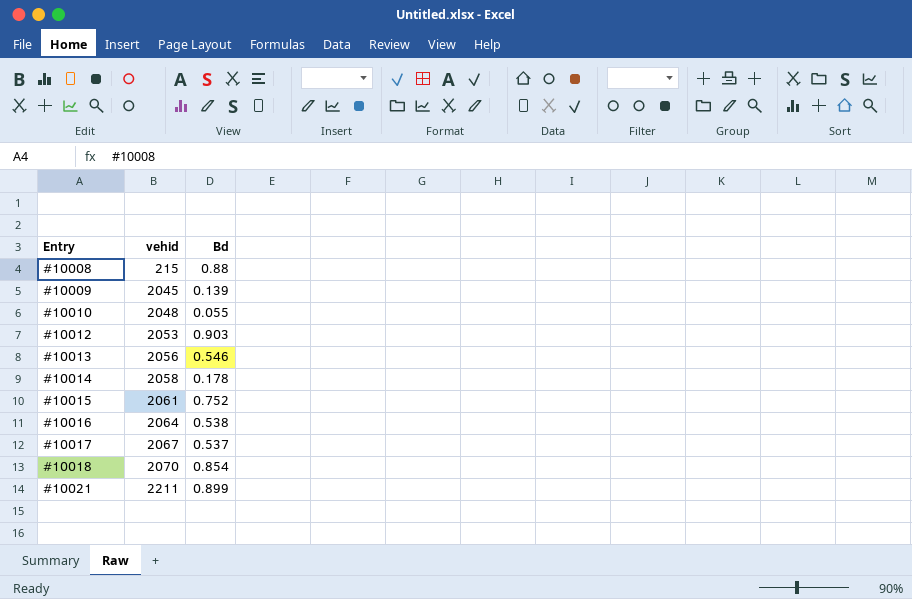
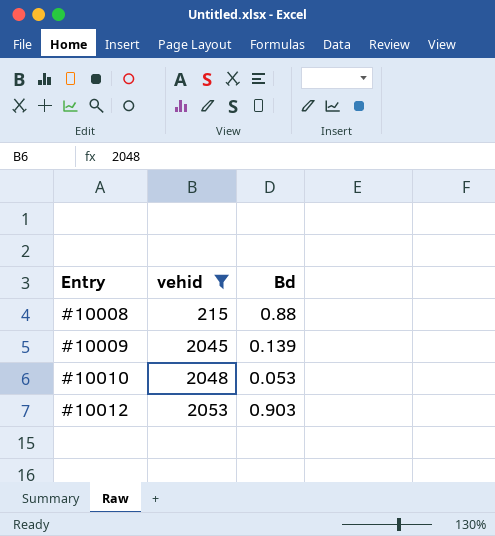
filter: none -> vehid <= 2053
#10010 | Bd: 0.055 -> 0.053

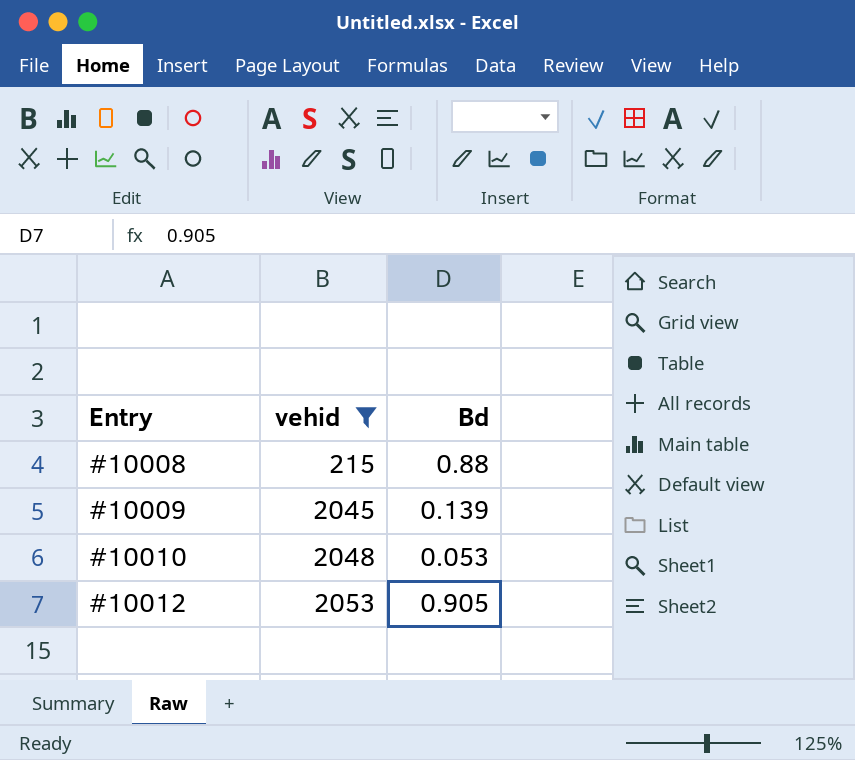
#10012 | Bd: 0.903 -> 0.905

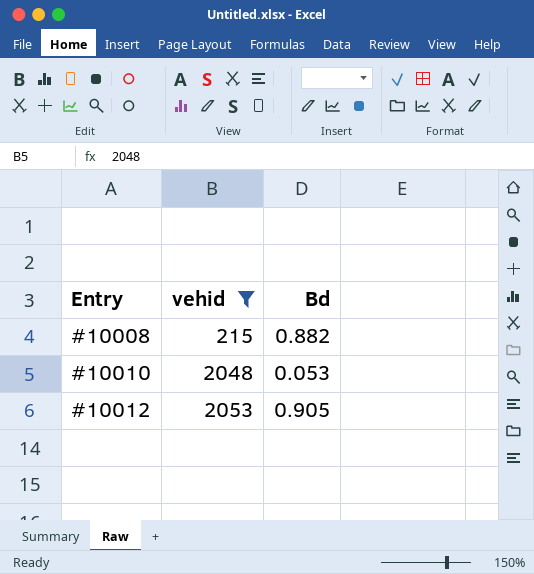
row #10009: 2045 | 0.139 -> none
#10008 | Bd: 0.88 -> 0.882

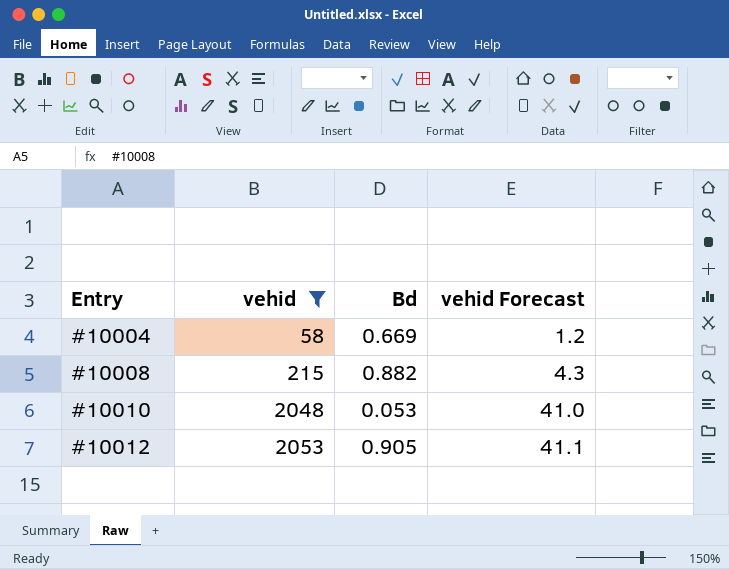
column vehid Forecast | formula: none -> [vehid] * 0.02
row #10004: none -> 58 | 0.669 | 1.2

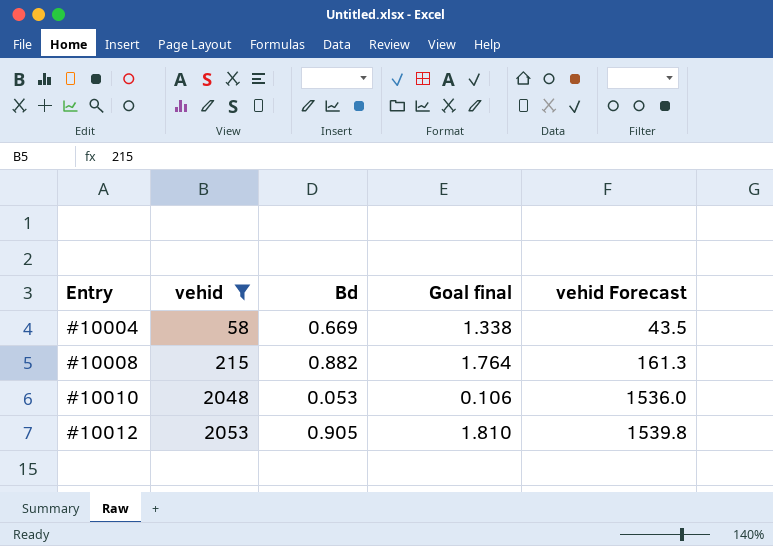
column Goal final | formula: none -> [Bd] * 2
column vehid Forecast | formula: [vehid] * 0.02 -> [vehid] * 0.75

